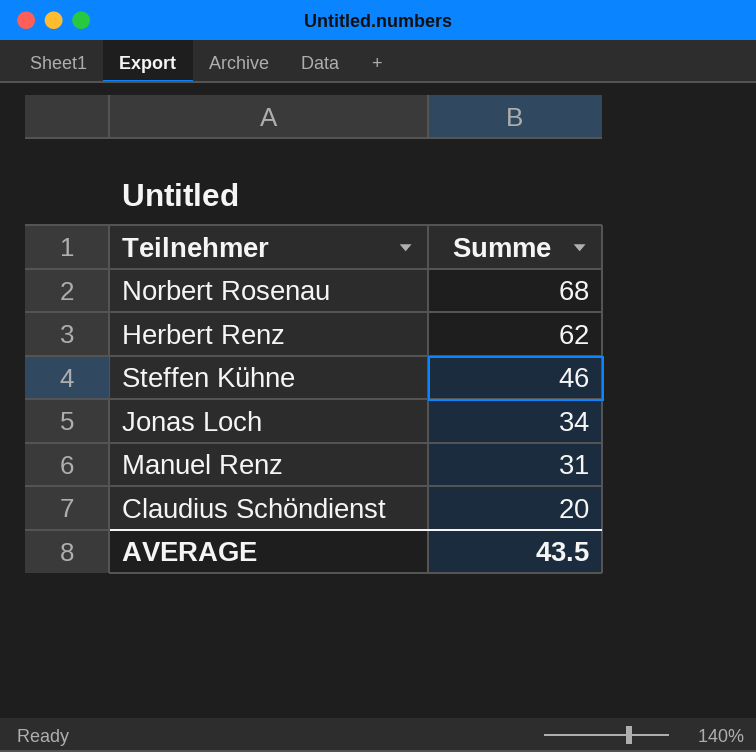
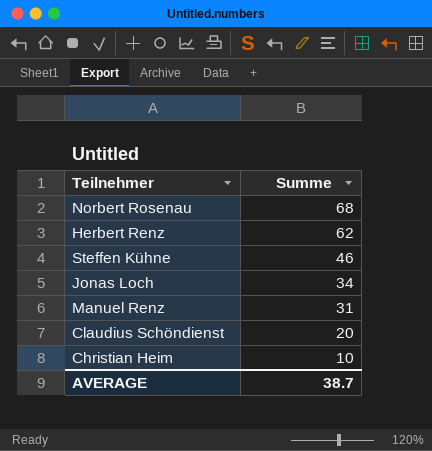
row Christian Heim: none -> 10
AVERAGE | Summe: 43.5 -> 38.7

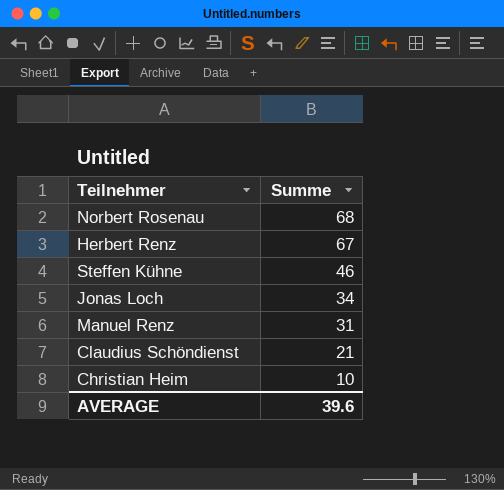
Herbert Renz | Summe: 62 -> 67
Claudius Schöndienst | Summe: 20 -> 21
AVERAGE | Summe: 38.7 -> 39.6

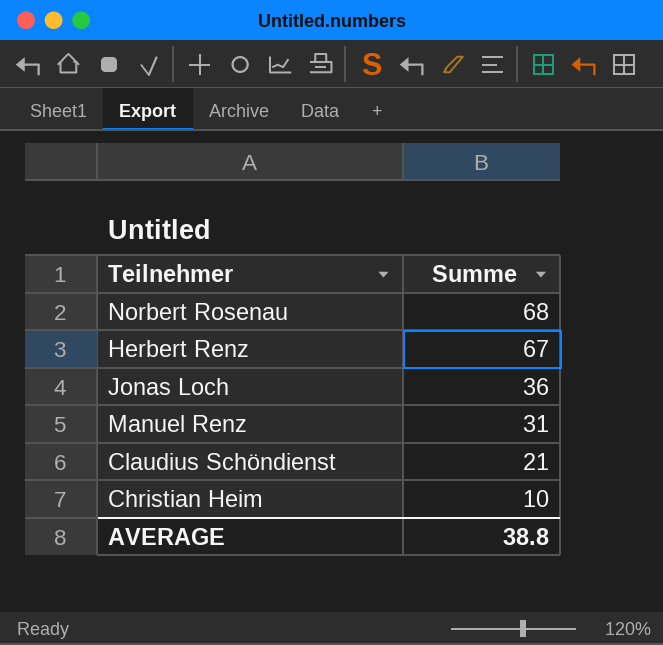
row Steffen Kühne: 46 -> none
Jonas Loch | Summe: 34 -> 36
AVERAGE | Summe: 39.6 -> 38.8

